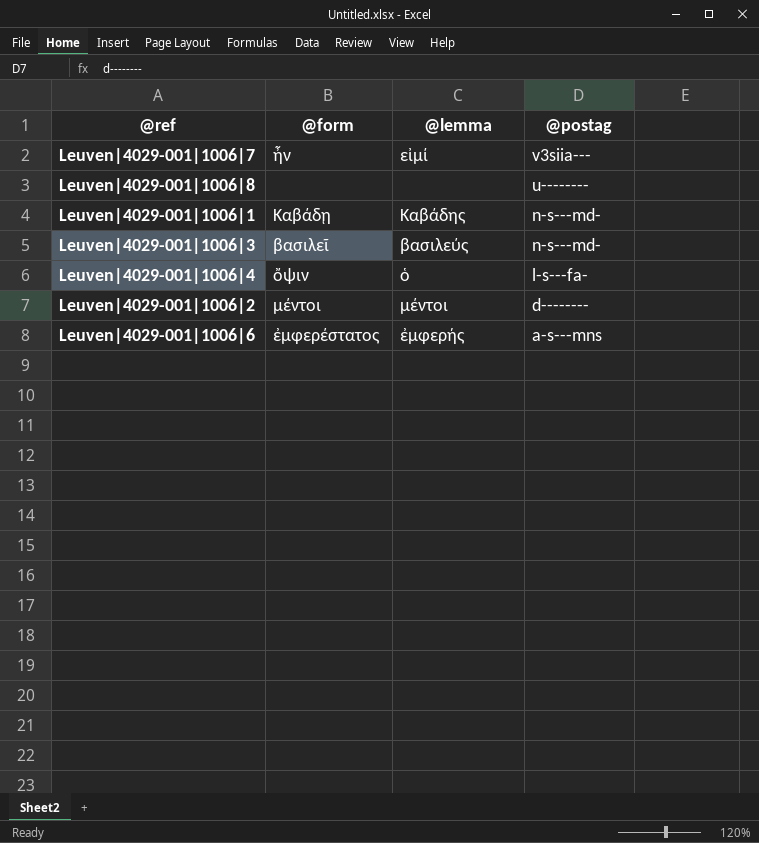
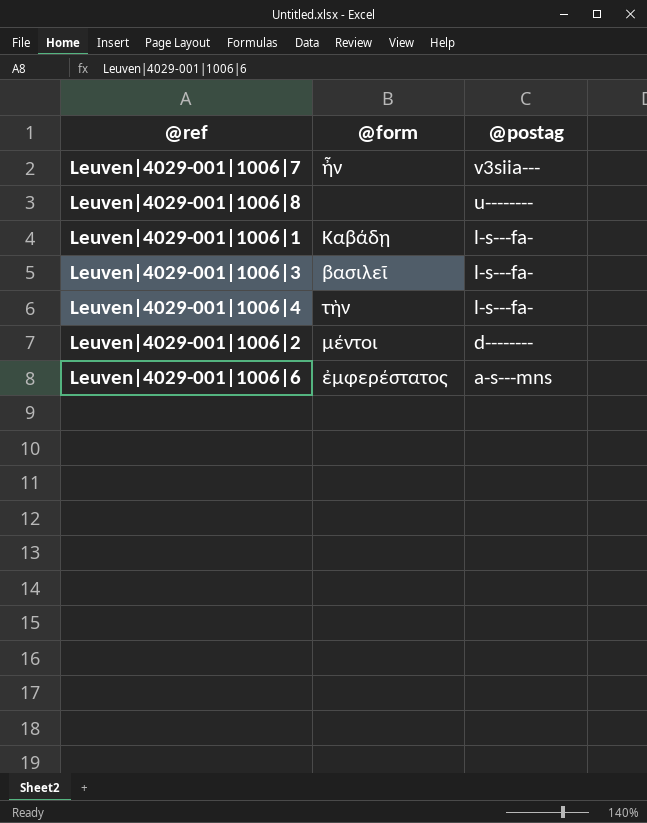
column @lemma | position: 3 -> none
Leuven|4029-001|1006|1 | @postag: n-s---md- -> l-s---fa-
Leuven|4029-001|1006|3 | @postag: n-s---md- -> l-s---fa-
Leuven|4029-001|1006|4 | @form: ὄψιν -> τὴν

